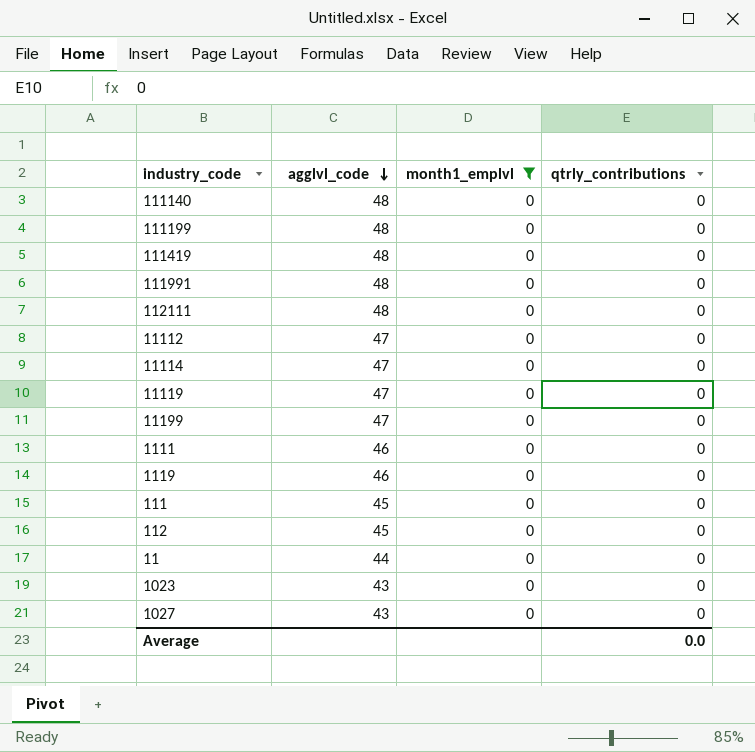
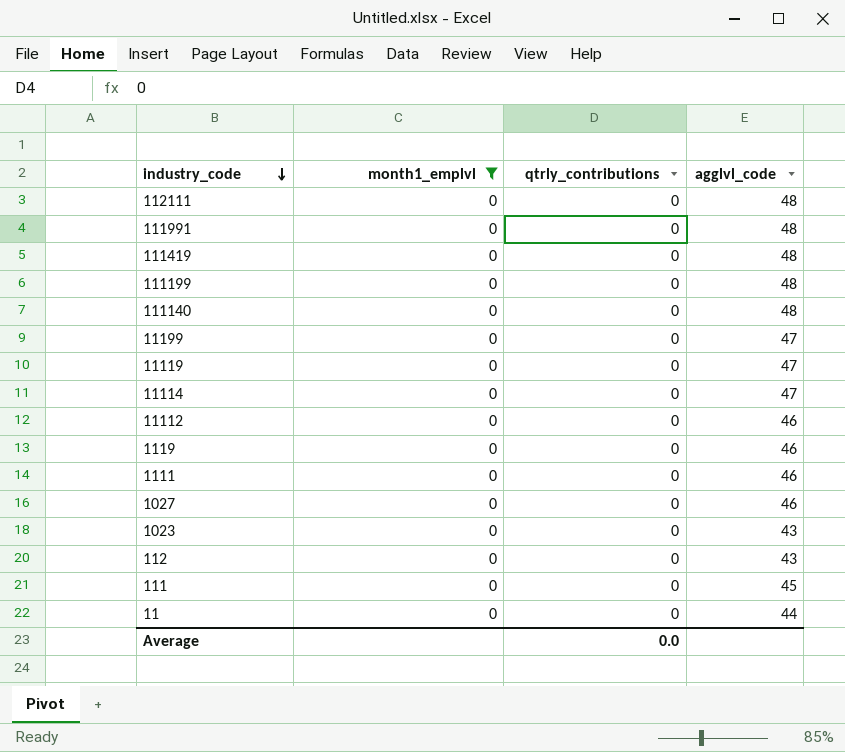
row order: agglvl_code descending -> industry_code descending
column agglvl_code | position: 2 -> 4
11112 | agglvl_code: 47 -> 46
1027 | agglvl_code: 43 -> 46
112 | agglvl_code: 45 -> 43

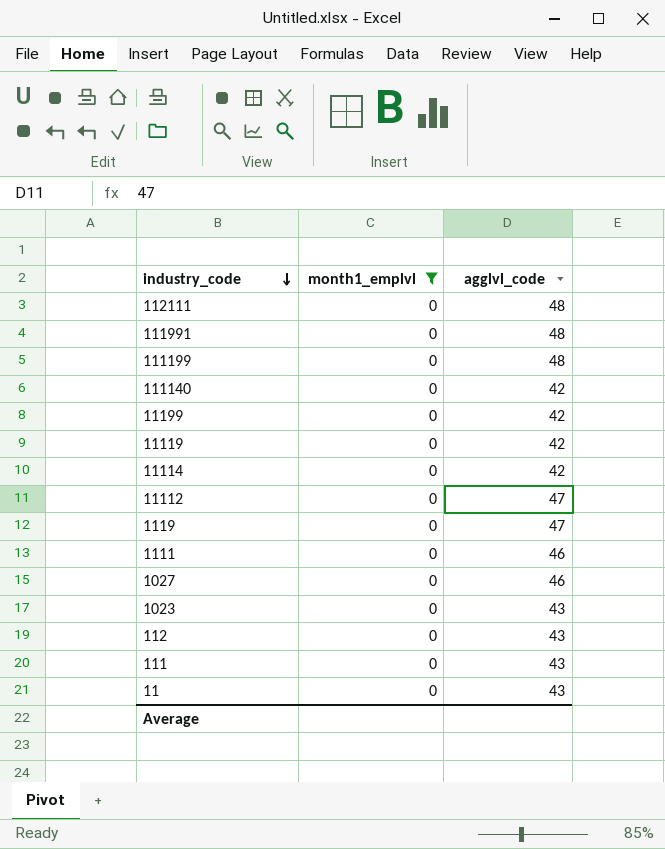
column qtrly_contributions | position: 3 -> none
row 111419: 0 | 0 | 48 -> none
111140 | agglvl_code: 48 -> 42
11199 | agglvl_code: 47 -> 42
11119 | agglvl_code: 47 -> 42
11114 | agglvl_code: 47 -> 42
11112 | agglvl_code: 46 -> 47
1119 | agglvl_code: 46 -> 47
111 | agglvl_code: 45 -> 43
11 | agglvl_code: 44 -> 43

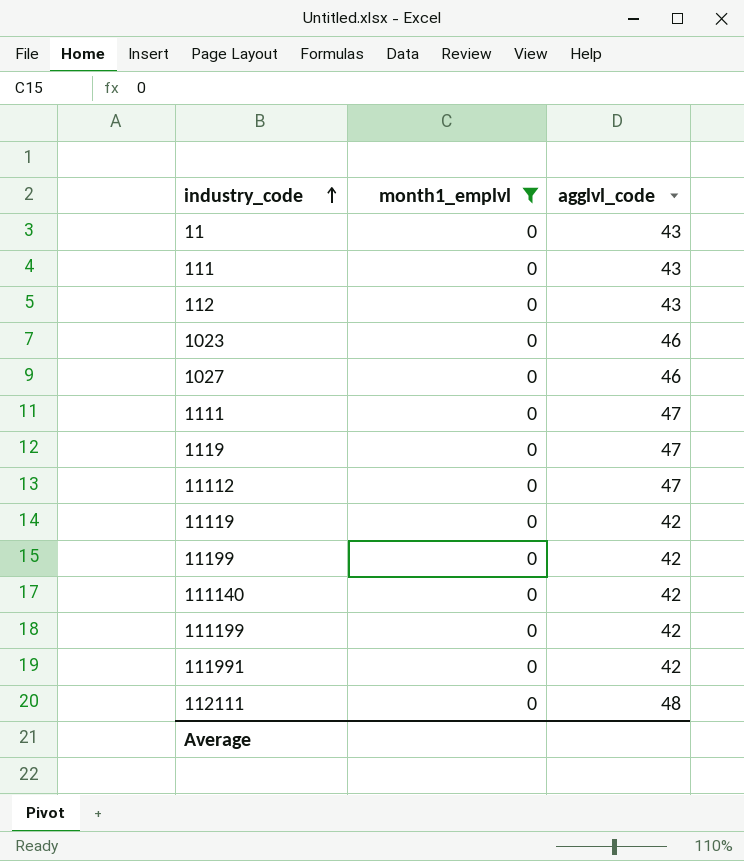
row order: industry_code descending -> industry_code ascending
row 11114: 0 | 42 -> none
1023 | agglvl_code: 43 -> 46
1111 | agglvl_code: 46 -> 47
111199 | agglvl_code: 48 -> 42
111991 | agglvl_code: 48 -> 42

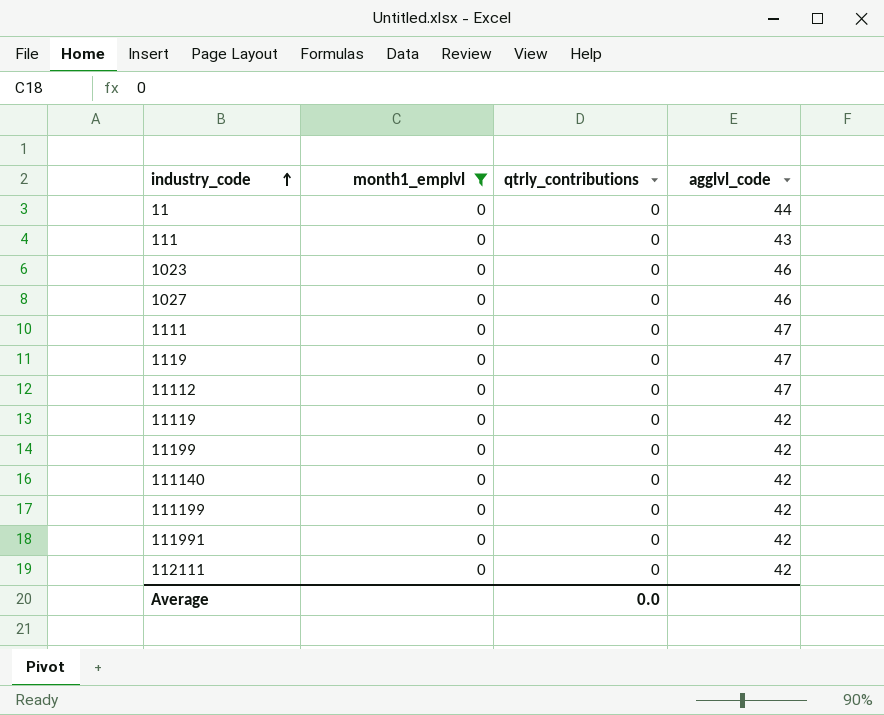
column qtrly_contributions | position: none -> 3
row 112: 0 | 43 -> none
11 | agglvl_code: 43 -> 44
112111 | agglvl_code: 48 -> 42

